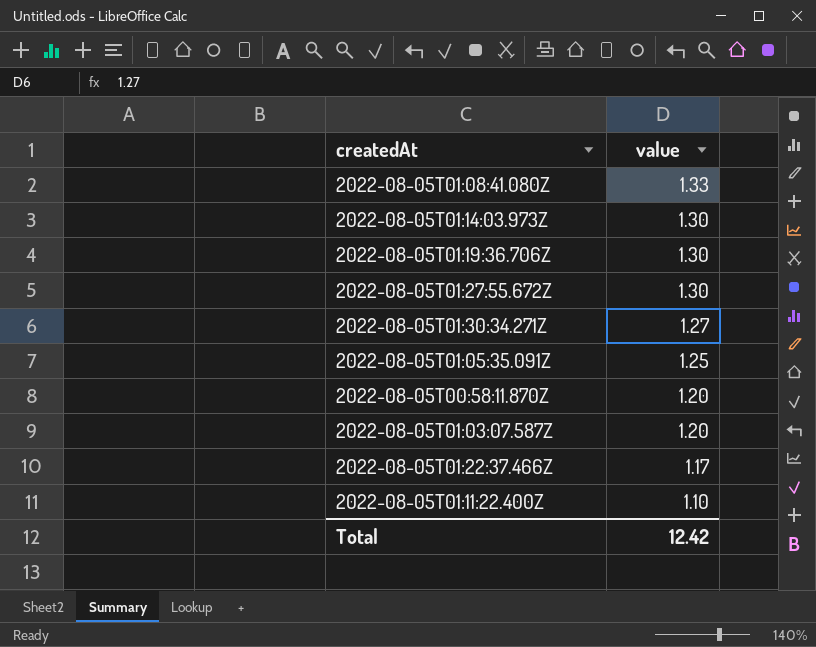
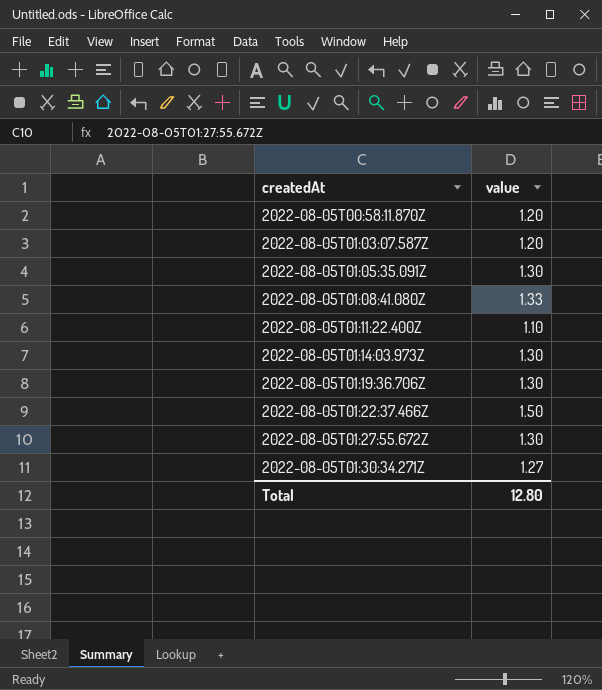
row order: value descending -> createdAt ascending
2022-08-05T01:05:35.091Z | value: 1.25 -> 1.30
2022-08-05T01:22:37.466Z | value: 1.17 -> 1.50
Total | value: 12.42 -> 12.80

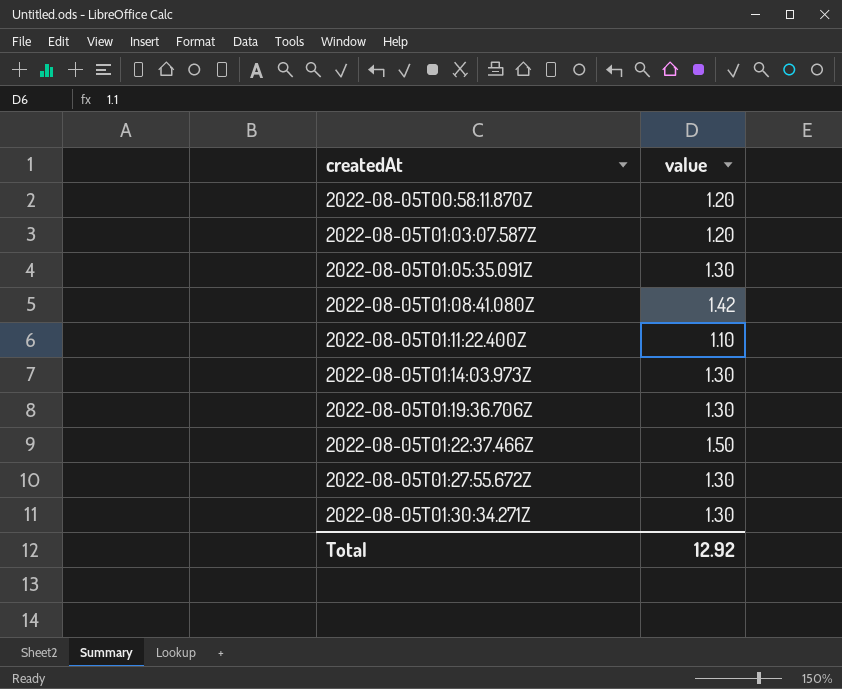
2022-08-05T01:08:41.080Z | value: 1.33 -> 1.42
2022-08-05T01:30:34.271Z | value: 1.27 -> 1.30
Total | value: 12.80 -> 12.92

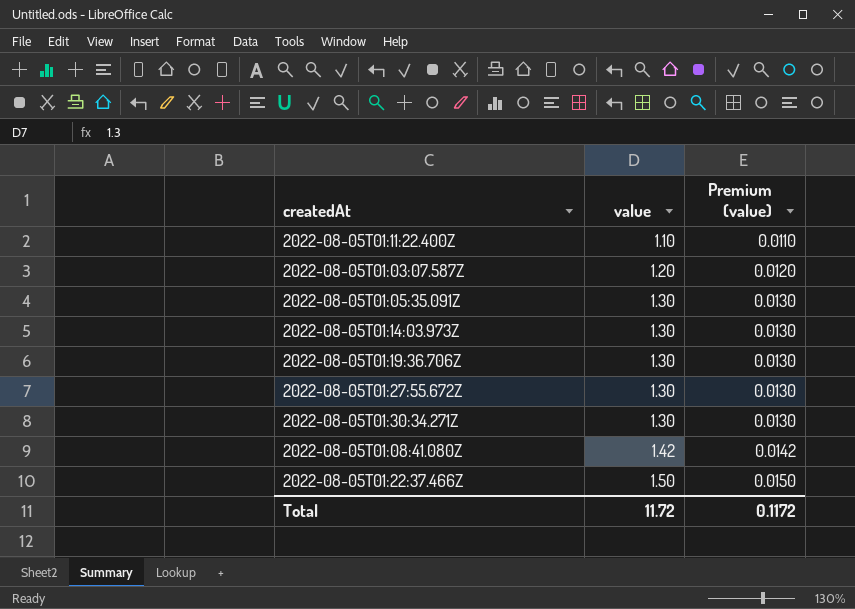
row order: createdAt ascending -> value ascending
column Premium (value) | formula: none -> [value] * 0.01
row 2022-08-05T00:58:11.870Z: 1.20 -> none
Total | value: 12.92 -> 11.72

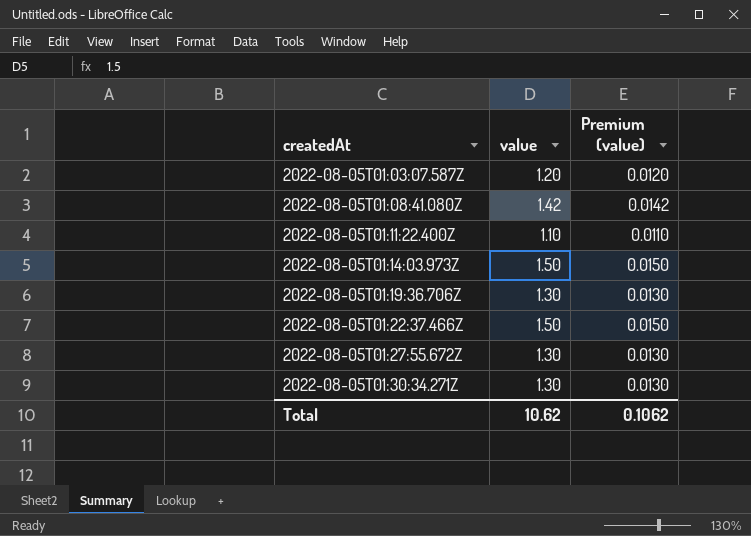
row order: value ascending -> createdAt ascending
row 2022-08-05T01:05:35.091Z: 1.30 | 0.0130 -> none
2022-08-05T01:14:03.973Z | value: 1.30 -> 1.50
2022-08-05T01:14:03.973Z | Premium (value): 0.0130 -> 0.0150
Total | value: 11.72 -> 10.62
Total | Premium (value): 0.1172 -> 0.1062

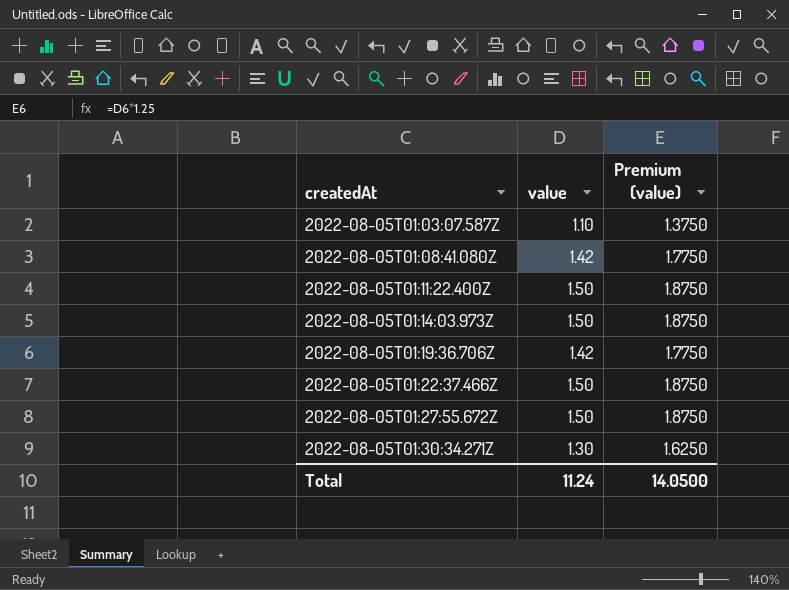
column Premium (value) | formula: [value] * 0.01 -> [value] * 1.25
2022-08-05T01:03:07.587Z | value: 1.20 -> 1.10
2022-08-05T01:11:22.400Z | value: 1.10 -> 1.50
2022-08-05T01:19:36.706Z | value: 1.30 -> 1.42
2022-08-05T01:27:55.672Z | value: 1.30 -> 1.50
Total | value: 10.62 -> 11.24
Total | Premium (value): 0.1062 -> 14.0500

